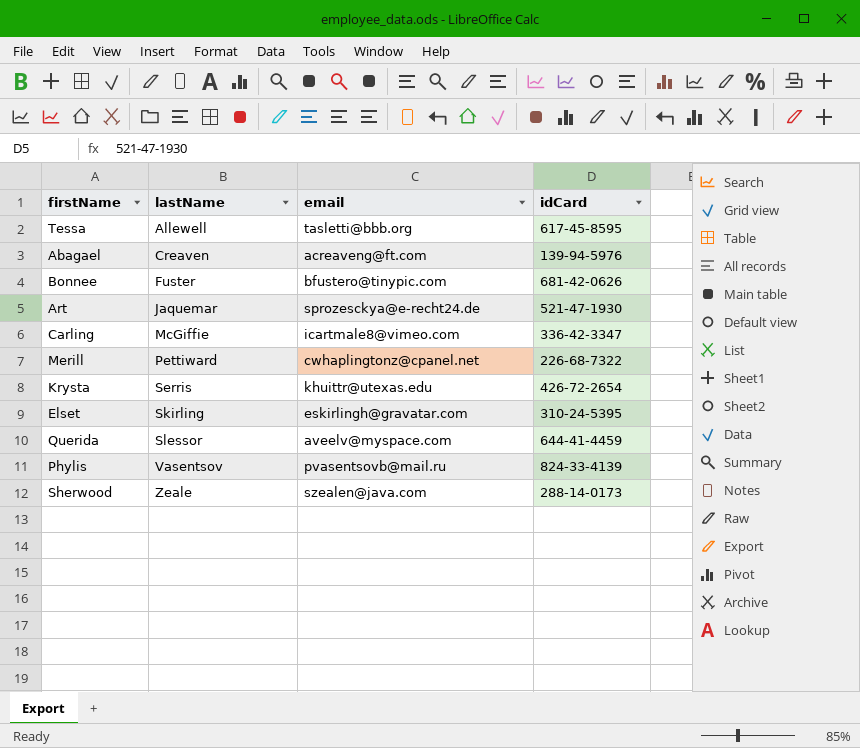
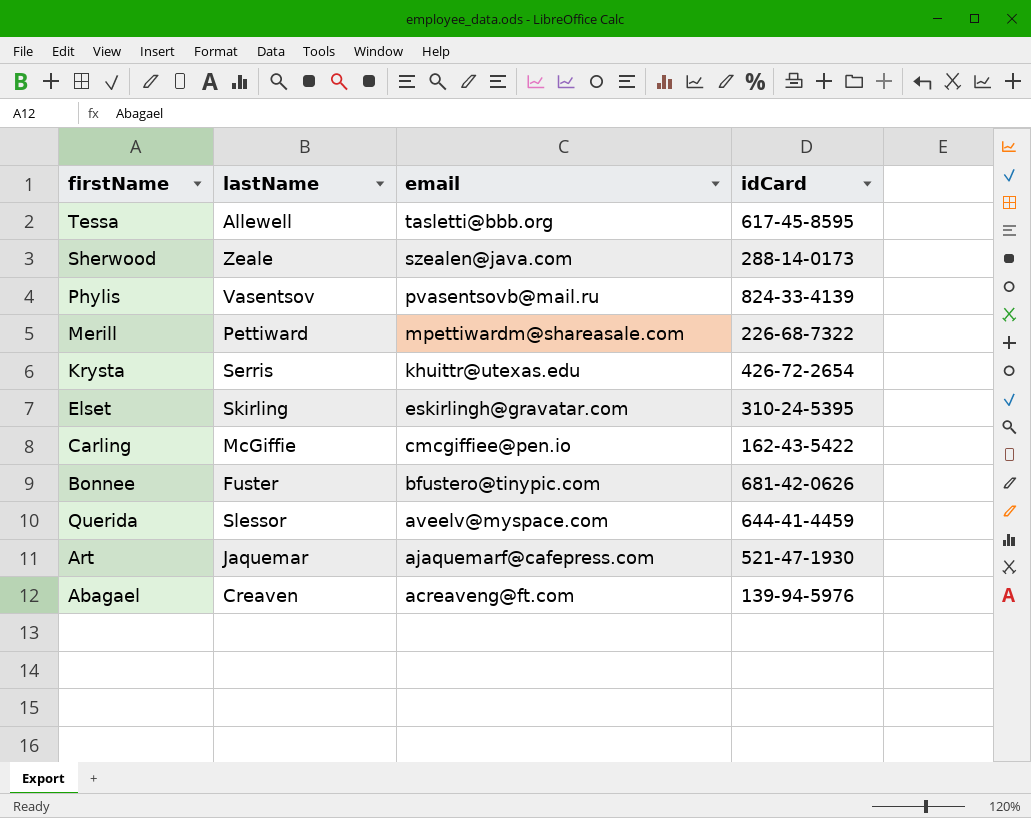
row order: lastName ascending -> email descending
Merill | email: cwhaplingtonz@cpanel.net -> mpettiwardm@shareasale.com
Carling | email: icartmale8@vimeo.com -> cmcgiffiee@pen.io
Carling | idCard: 336-42-3347 -> 162-43-5422
Art | email: sprozesckya@e-recht24.de -> ajaquemarf@cafepress.com

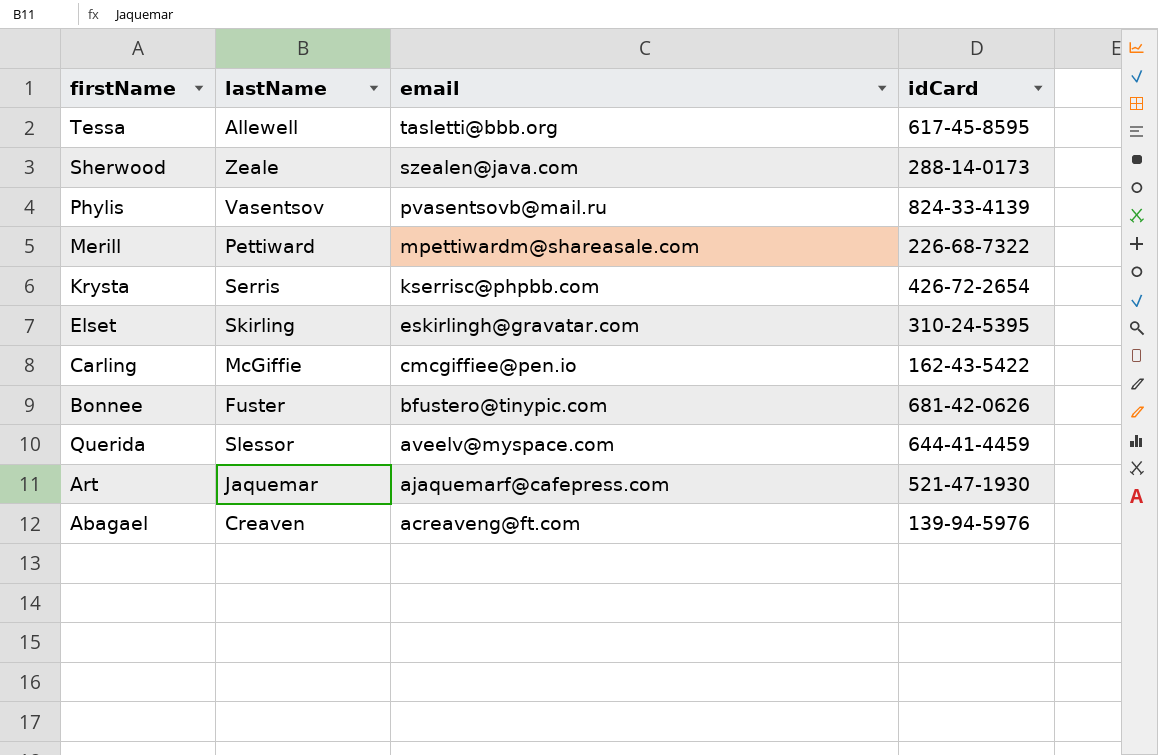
Krysta | email: khuittr@utexas.edu -> kserrisc@phpbb.com

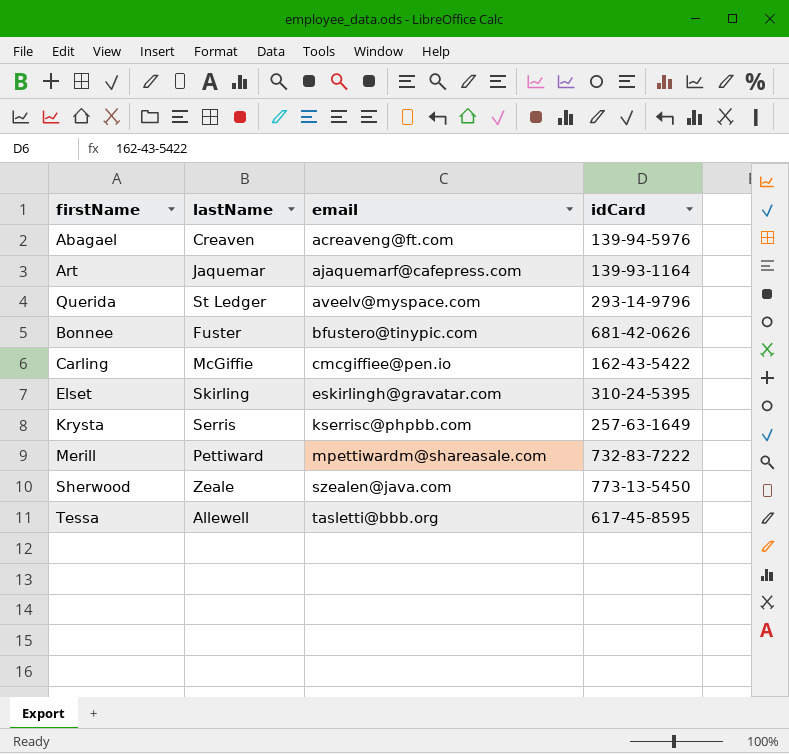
row order: email descending -> email ascending
row Phylis: Vasentsov | pvasentsovb@mail.ru | 824-33-4139 -> none
Art | idCard: 521-47-1930 -> 139-93-1164
Querida | lastName: Slessor -> St Ledger
Querida | idCard: 644-41-4459 -> 293-14-9796
Krysta | idCard: 426-72-2654 -> 257-63-1649
Merill | idCard: 226-68-7322 -> 732-83-7222
Sherwood | idCard: 288-14-0173 -> 773-13-5450

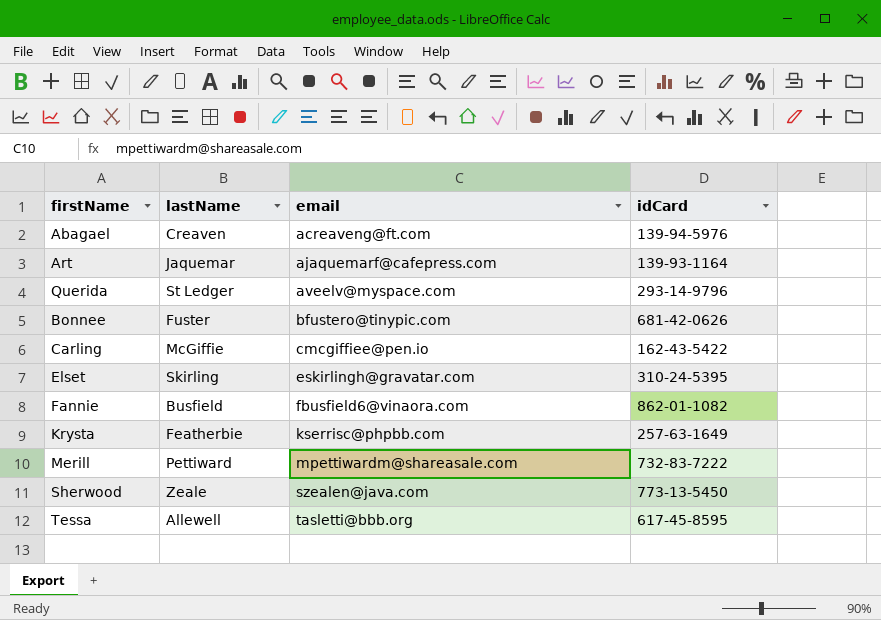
row Fannie: none -> Busfield | fbusfield6@vinaora.com | 862-01-1082
Krysta | lastName: Serris -> Featherbie

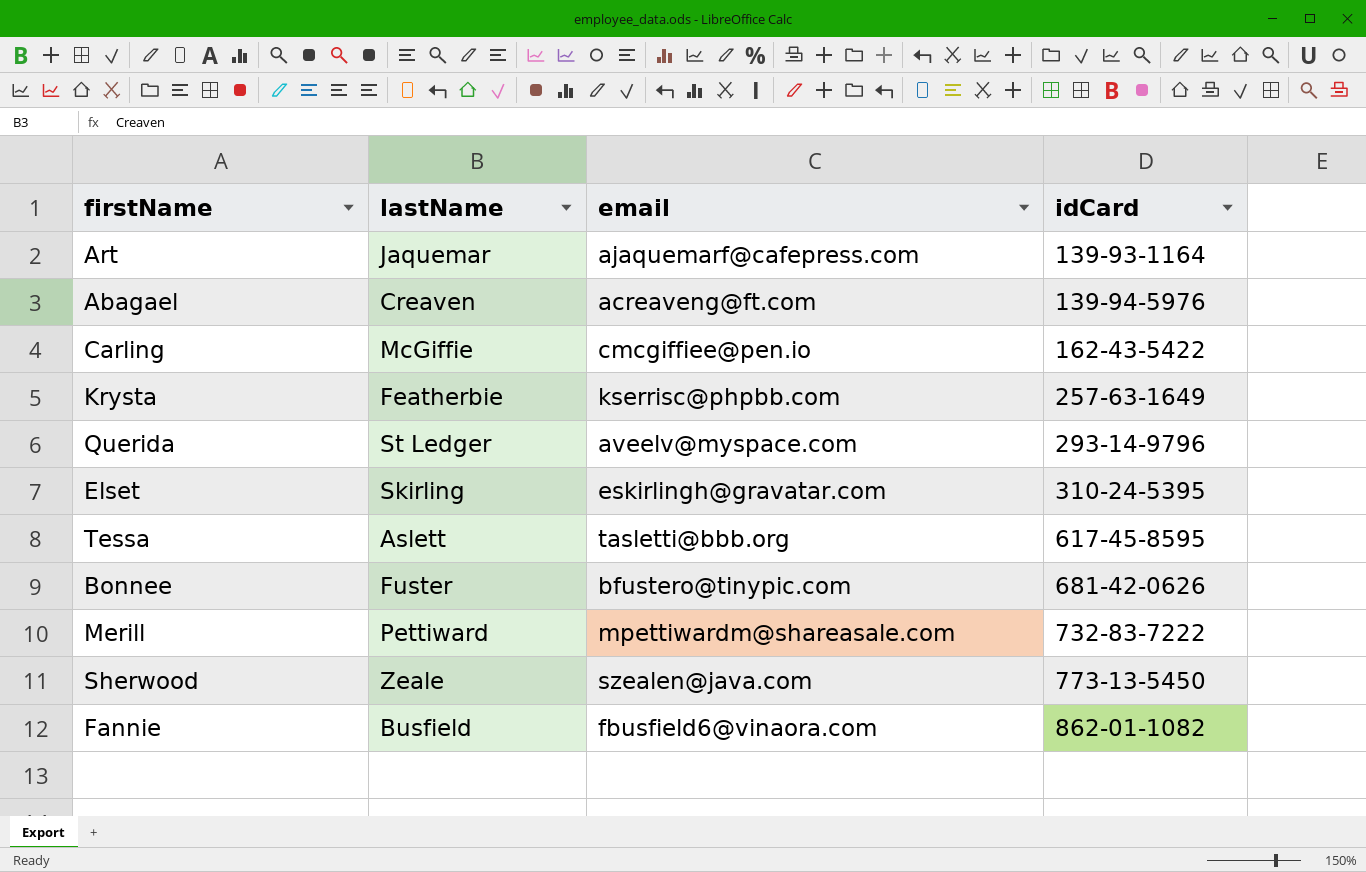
row order: email ascending -> idCard ascending
Tessa | lastName: Allewell -> Aslett

